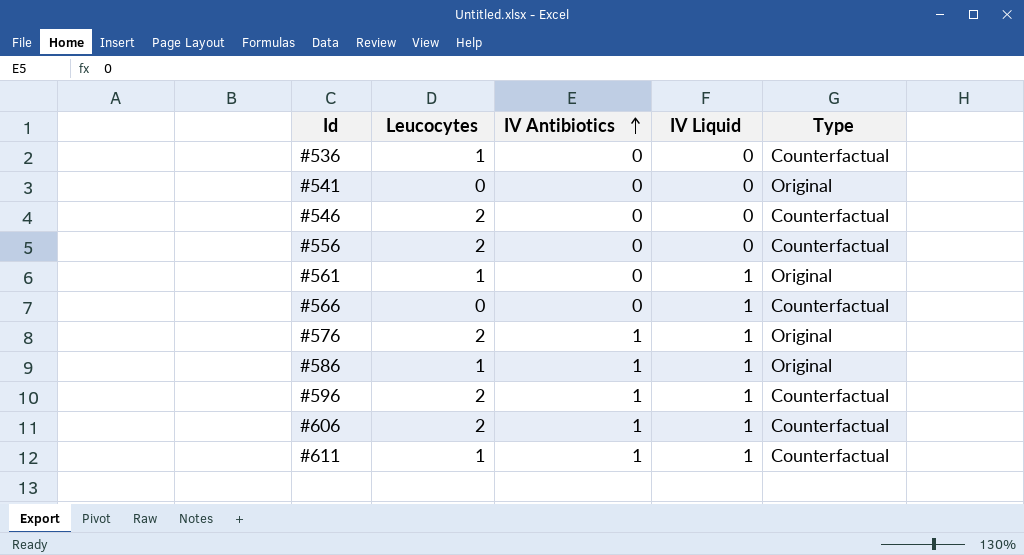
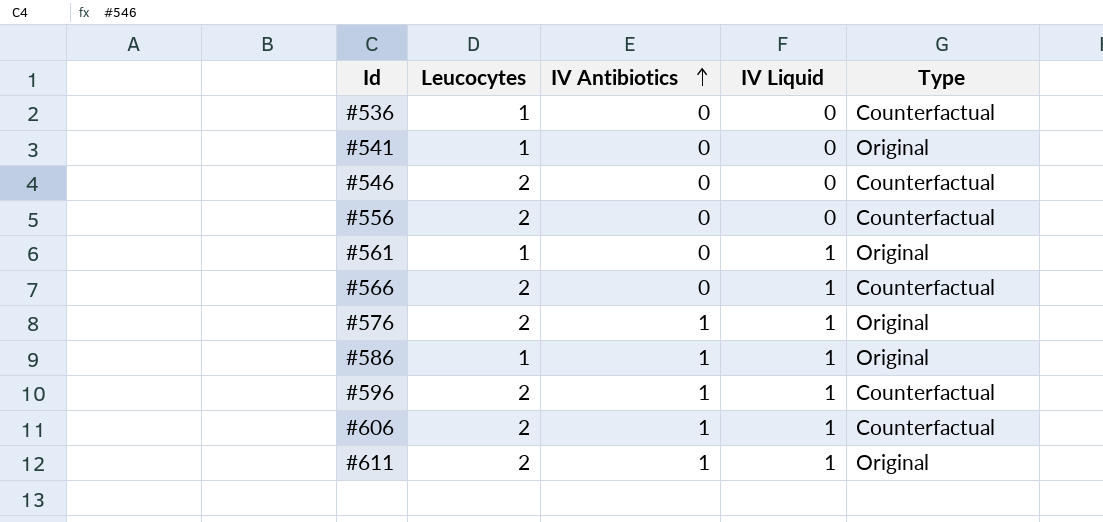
#541 | Leucocytes: 0 -> 1
#566 | Leucocytes: 0 -> 2
#611 | Leucocytes: 1 -> 2
#611 | Type: Counterfactual -> Original

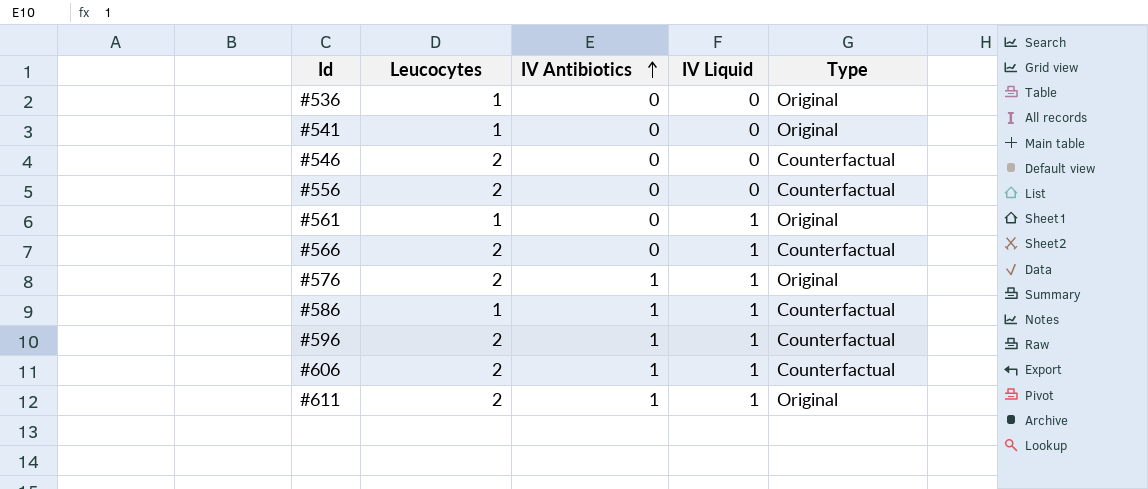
#536 | Type: Counterfactual -> Original
#586 | Type: Original -> Counterfactual

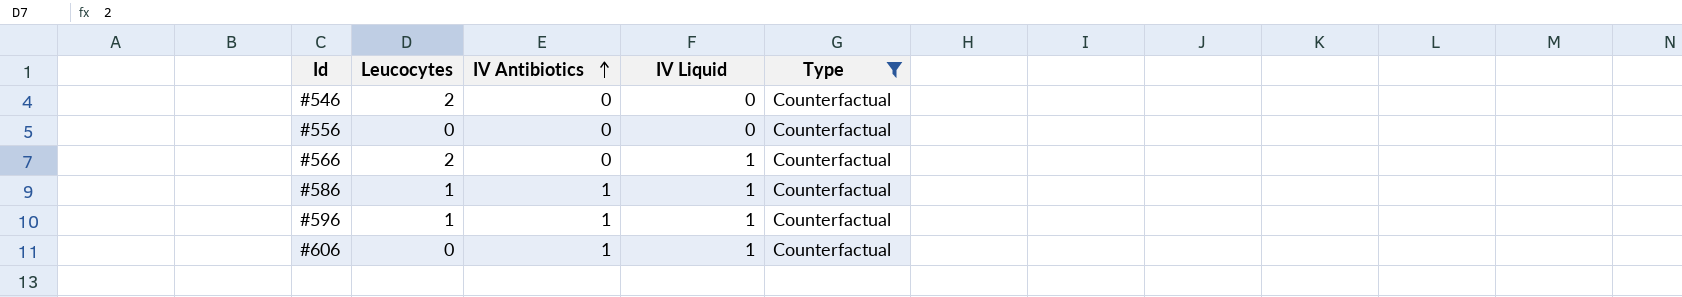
filter: none -> Type = Counterfactual
#556 | Leucocytes: 2 -> 0
#596 | Leucocytes: 2 -> 1
#606 | Leucocytes: 2 -> 0

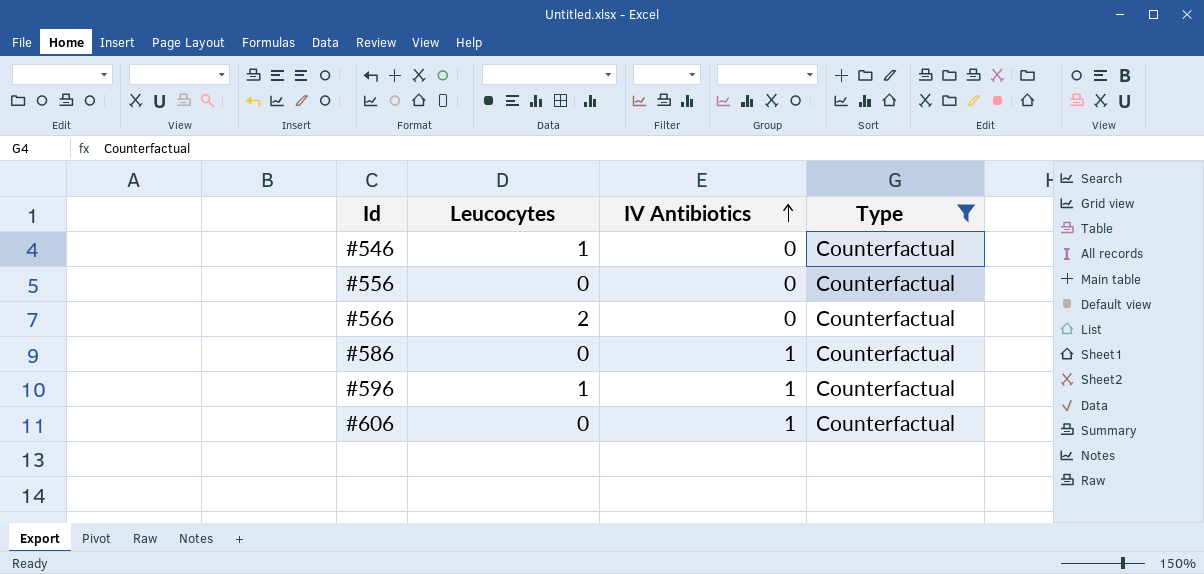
column IV Liquid | position: 4 -> none
#546 | Leucocytes: 2 -> 1
#586 | Leucocytes: 1 -> 0

